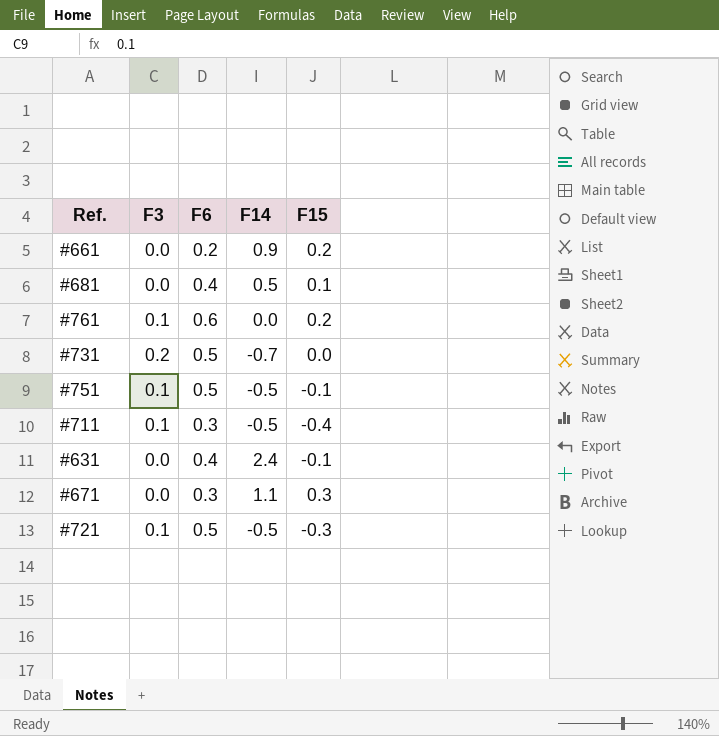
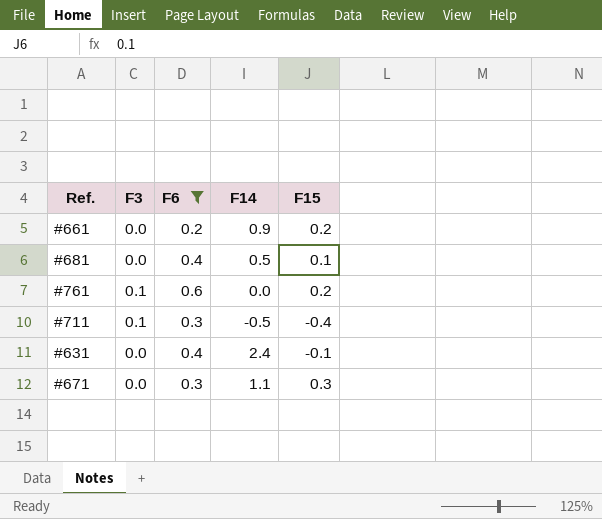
filter: none -> F6 != 0.5

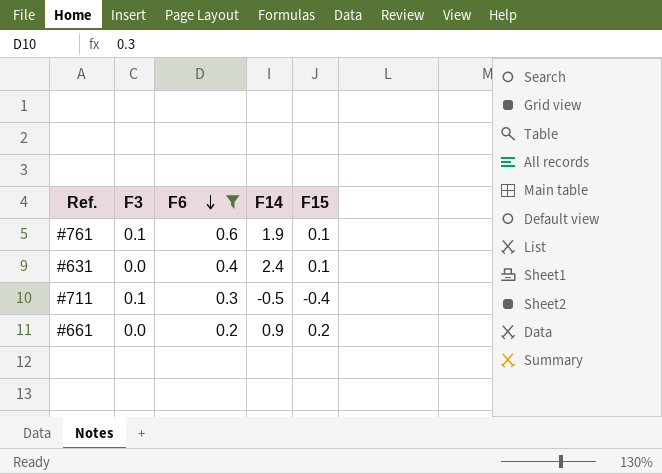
row order: none -> F6 descending
row #681: 0.0 | 0.4 | 0.5 | 0.1 -> none
row #671: 0.0 | 0.3 | 1.1 | 0.3 -> none
#761 | F14: 0.0 -> 1.9
#761 | F15: 0.2 -> 0.1
#631 | F15: -0.1 -> 0.1

